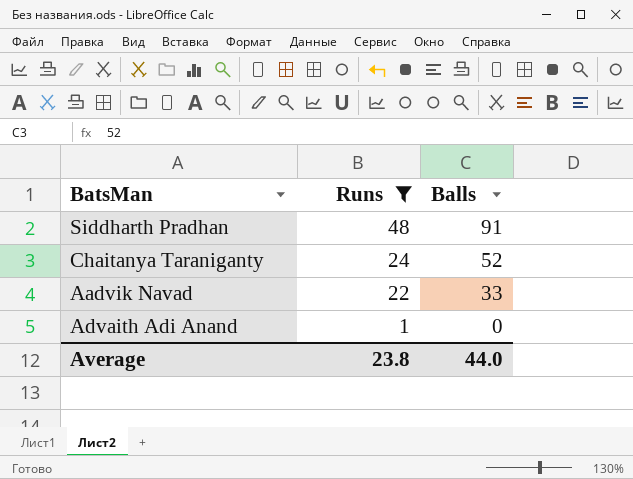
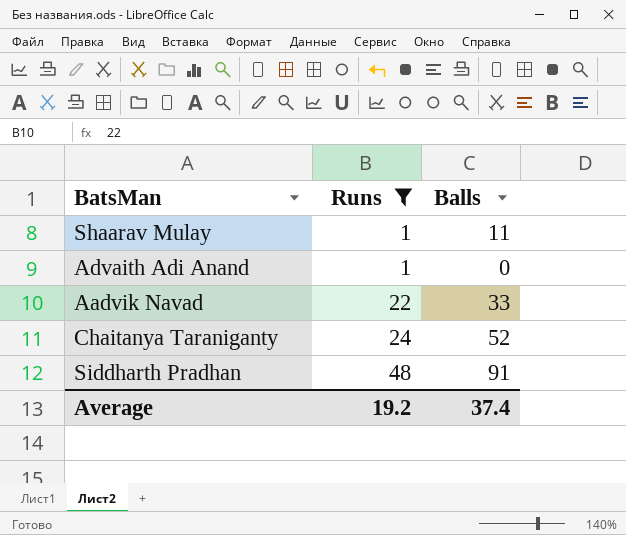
row order: Runs descending -> Runs ascending
row Shaarav Mulay: none -> 1 | 11
Average | Runs: 23.8 -> 19.2
Average | Balls: 44.0 -> 37.4

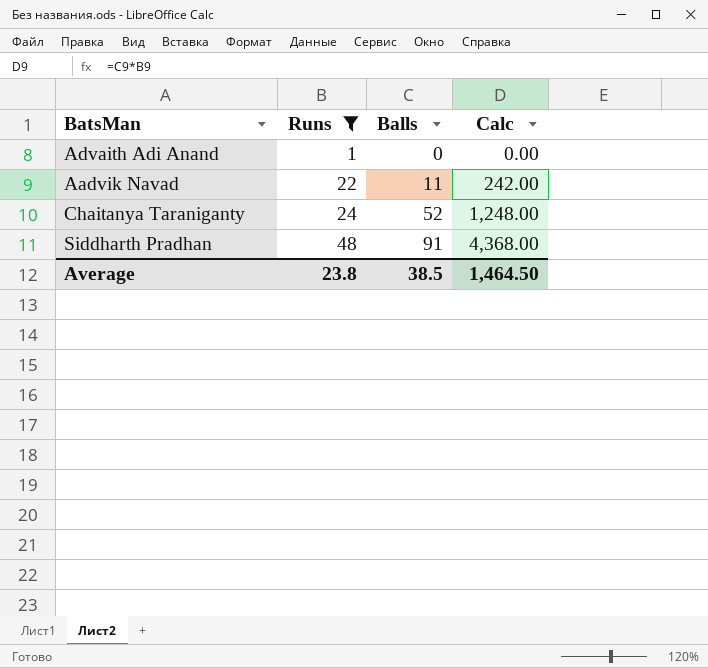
column Calc | formula: none -> [Runs] * [Balls]
row Shaarav Mulay: 1 | 11 -> none
Aadvik Navad | Balls: 33 -> 11
Average | Runs: 19.2 -> 23.8
Average | Balls: 37.4 -> 38.5

